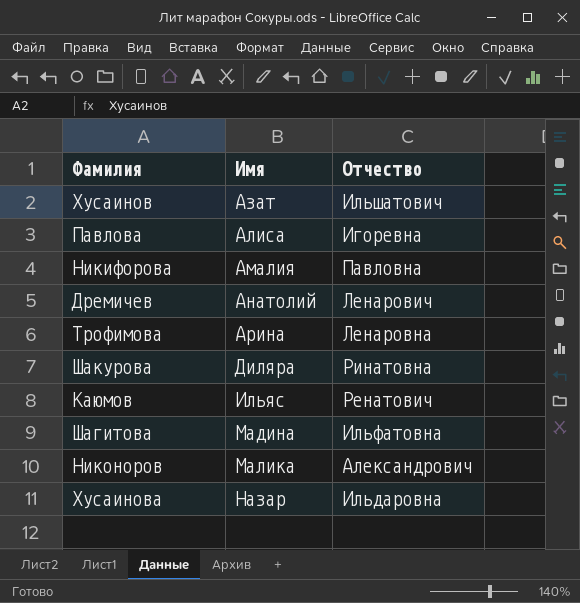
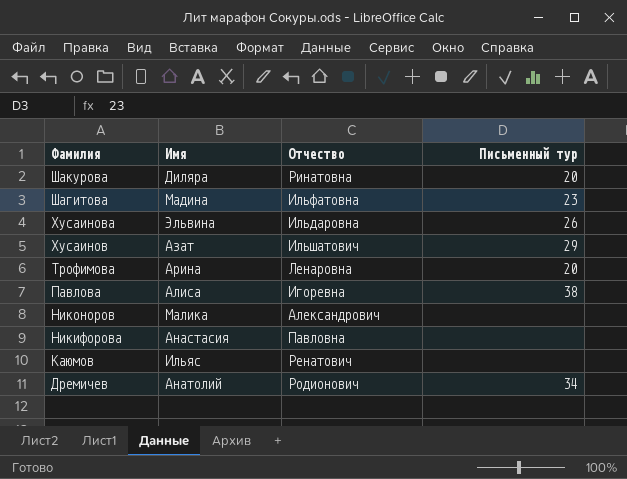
row order: Имя ascending -> Фамилия descending
column Письменный тур | position: none -> 4
Хусаинова | Имя: Назар -> Эльвина
Никифорова | Имя: Амалия -> Анастасия
Дремичев | Отчество: Ленарович -> Родионович

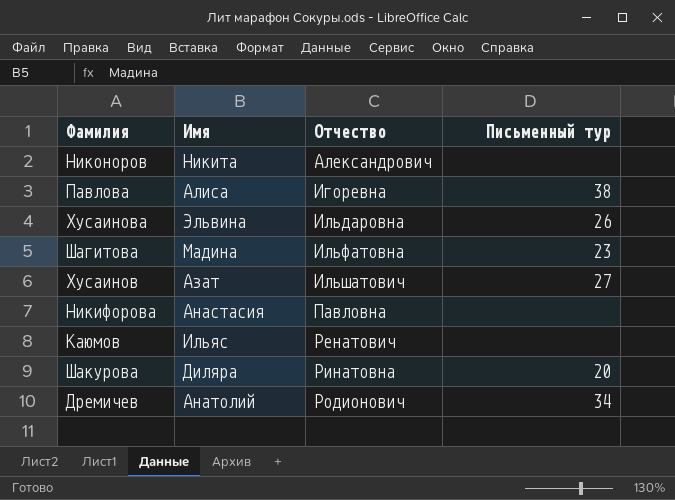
row order: Фамилия descending -> Отчество ascending
row Трофимова: Арина | Ленаровна | 20 -> none
Никоноров | Имя: Малика -> Никита
Хусаинов | Письменный тур: 29 -> 27

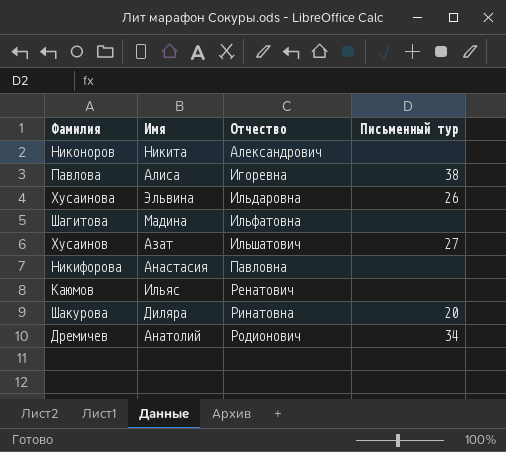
Шагитова | Письменный тур: 23 -> none

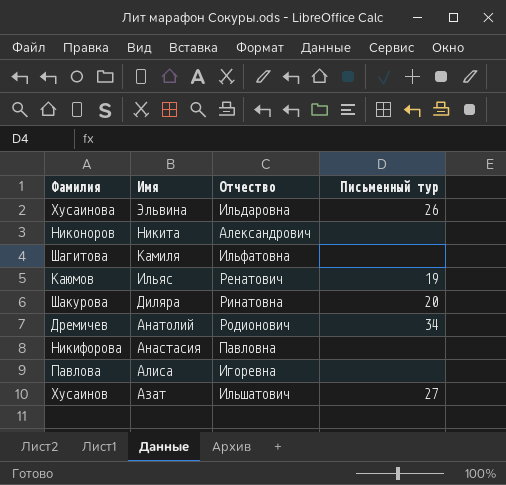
row order: Отчество ascending -> Имя descending
Шагитова | Имя: Мадина -> Камиля
Каюмов | Письменный тур: none -> 19
Павлова | Письменный тур: 38 -> none

